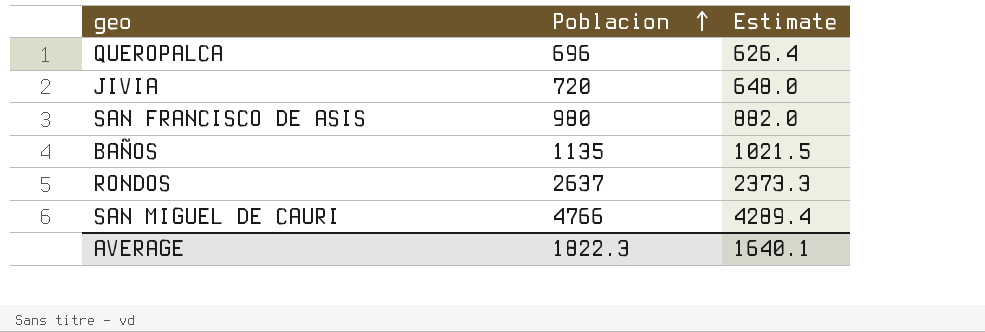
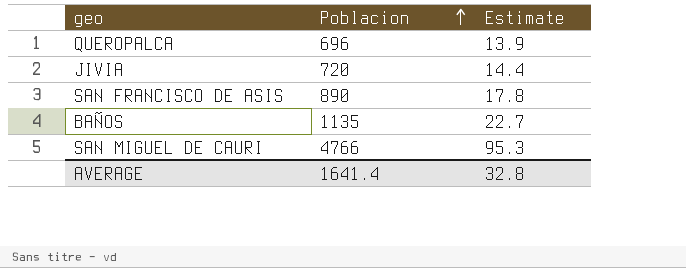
column Estimate | formula: [Poblacion] * 0.9 -> [Poblacion] * 0.02
row RONDOS: 2637 | 2373.3 -> none
SAN FRANCISCO DE ASIS | Poblacion: 980 -> 890
AVERAGE | Poblacion: 1822.3 -> 1641.4
AVERAGE | Estimate: 1640.1 -> 32.8

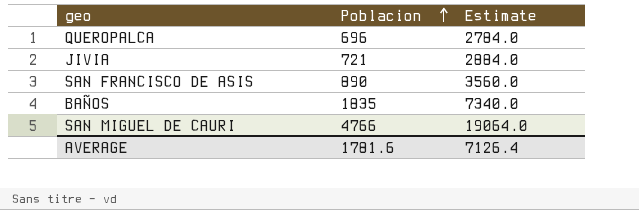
column Estimate | formula: [Poblacion] * 0.02 -> [Poblacion] * 4
JIVIA | Poblacion: 720 -> 721
BAÑOS | Poblacion: 1135 -> 1835
AVERAGE | Poblacion: 1641.4 -> 1781.6
AVERAGE | Estimate: 32.8 -> 7126.4

